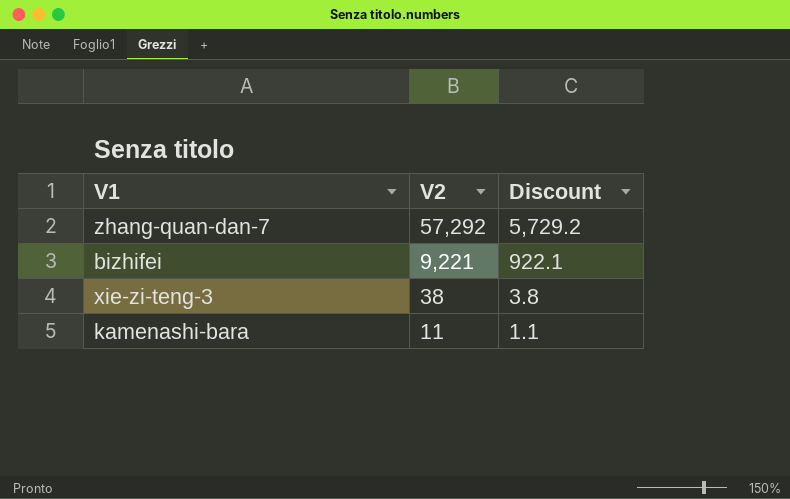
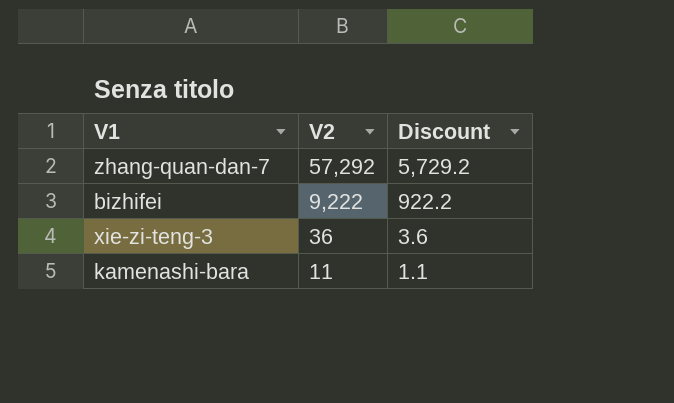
bizhifei | V2: 9,221 -> 9,222
bizhifei | Discount: 922.1 -> 922.2
xie-zi-teng-3 | V2: 38 -> 36
xie-zi-teng-3 | Discount: 3.8 -> 3.6

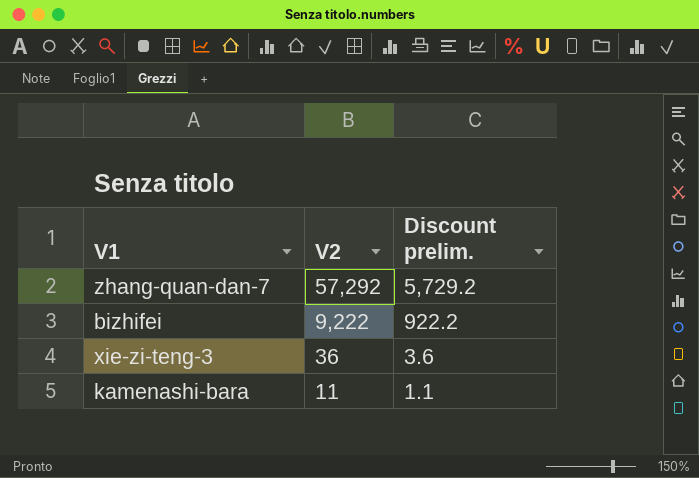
column name: Discount -> Discount prelim.

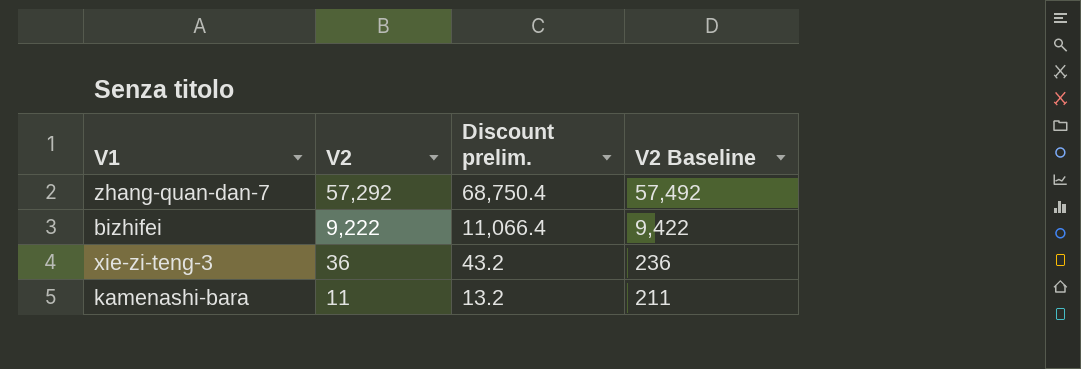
column Discount prelim. | formula: [V2] * 0.1 -> [V2] * 1.2
column V2 Baseline | formula: none -> [V2] + 200

